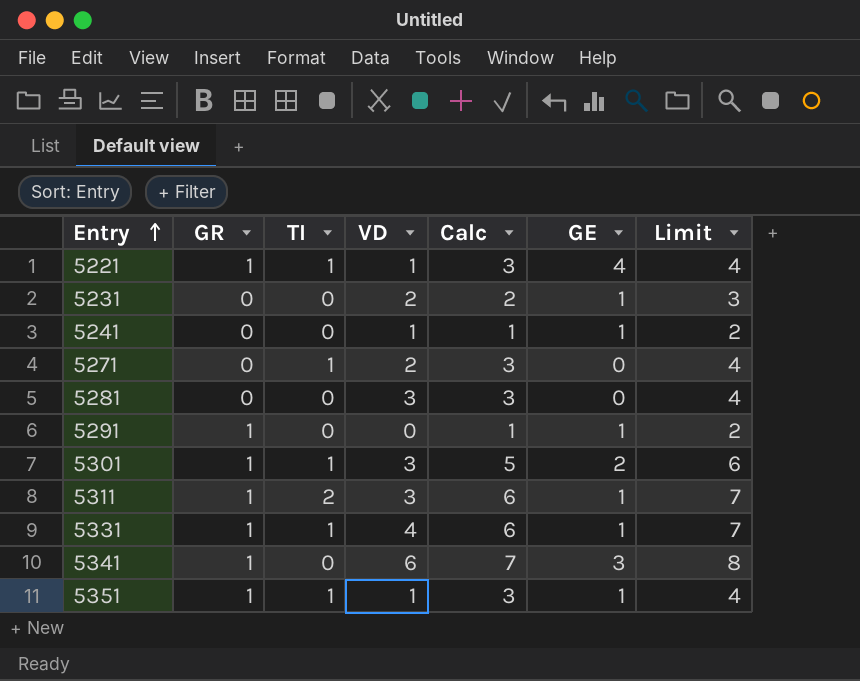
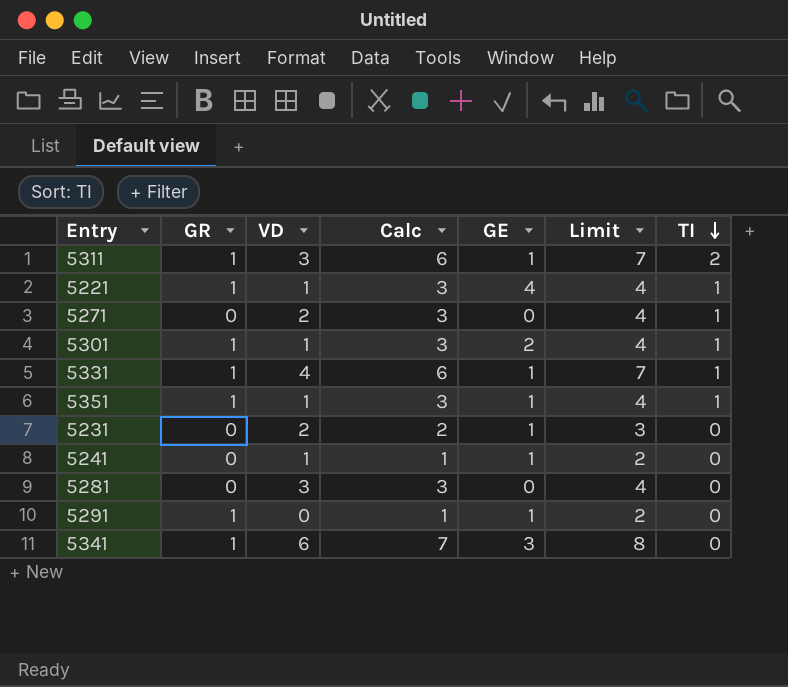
row order: Entry ascending -> TI descending
column TI | position: 3 -> 7
5301 | VD: 3 -> 1
5301 | Calc: 5 -> 3
5301 | Limit: 6 -> 4

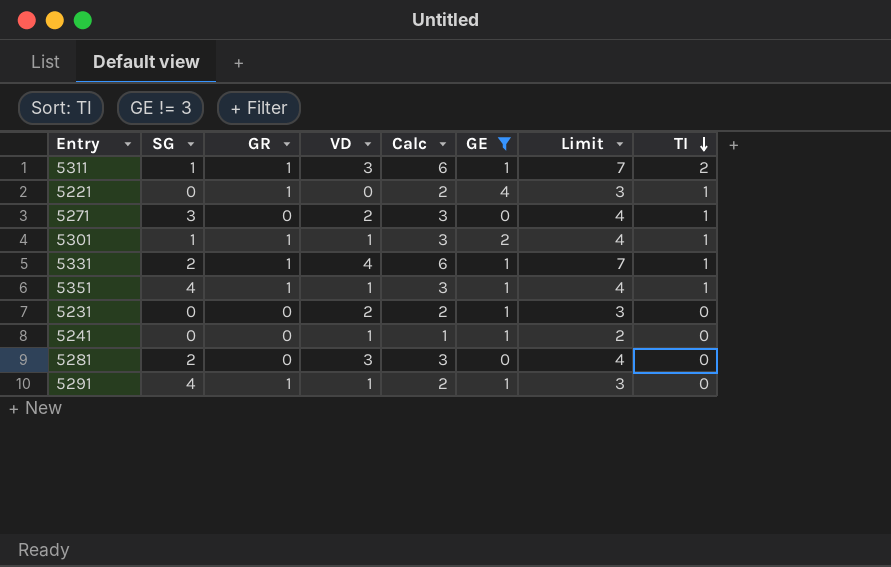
filter: none -> GE != 3
column SG | position: none -> 2
5221 | VD: 1 -> 0
5221 | Calc: 3 -> 2
5221 | Limit: 4 -> 3
5291 | VD: 0 -> 1
5291 | Calc: 1 -> 2
5291 | Limit: 2 -> 3

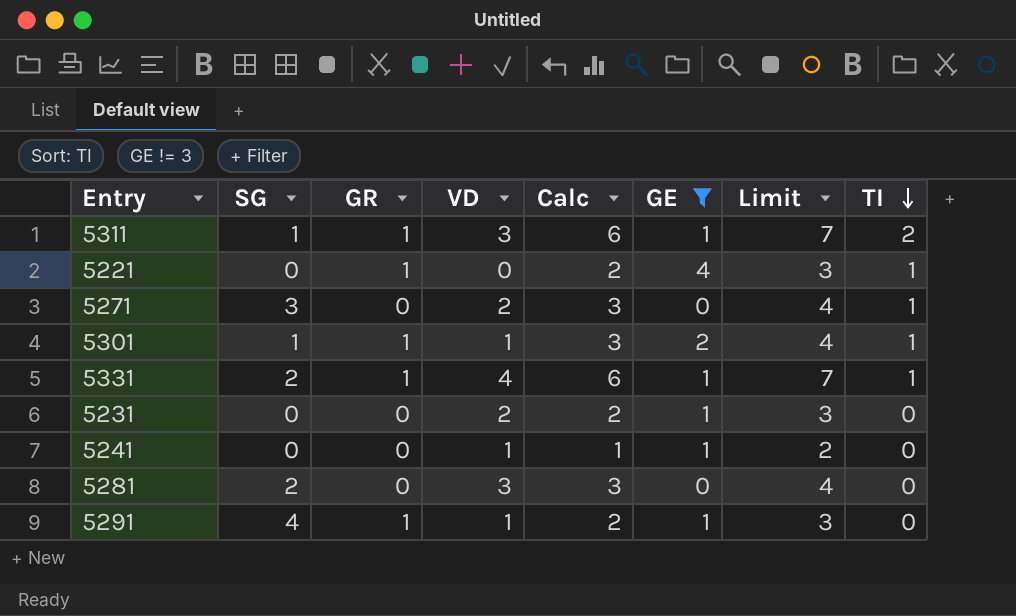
row 5351: 4 | 1 | 1 | 3 | 1 | 4 | 1 -> none

